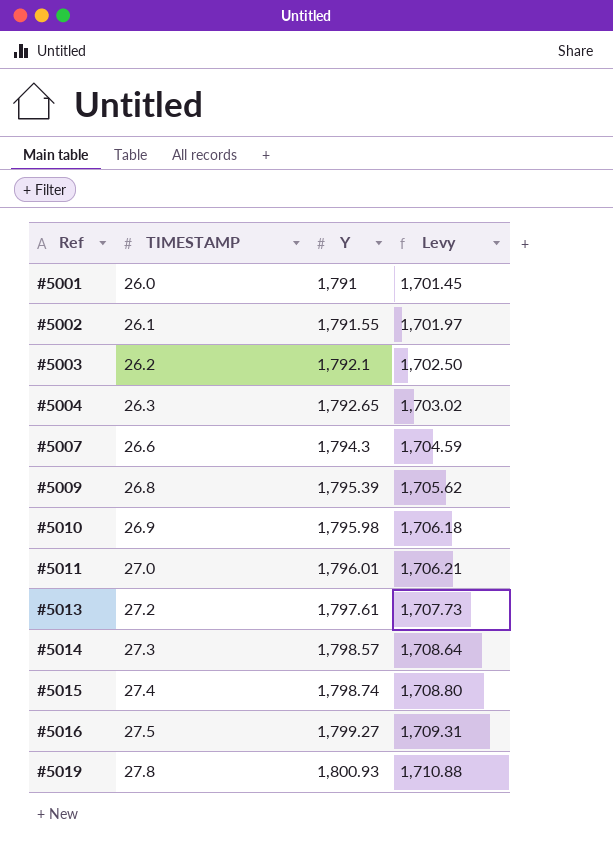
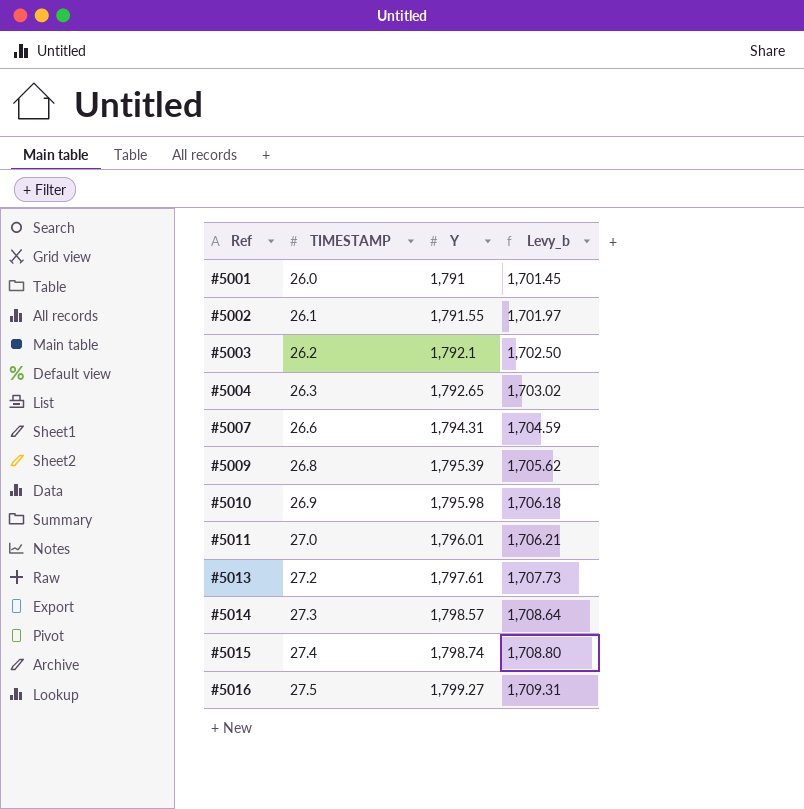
column name: Levy -> Levy_b
row #5019: 27.8 | 1,800.93 | 1,710.88 -> none
#5007 | Y: 1,794.3 -> 1,794.31

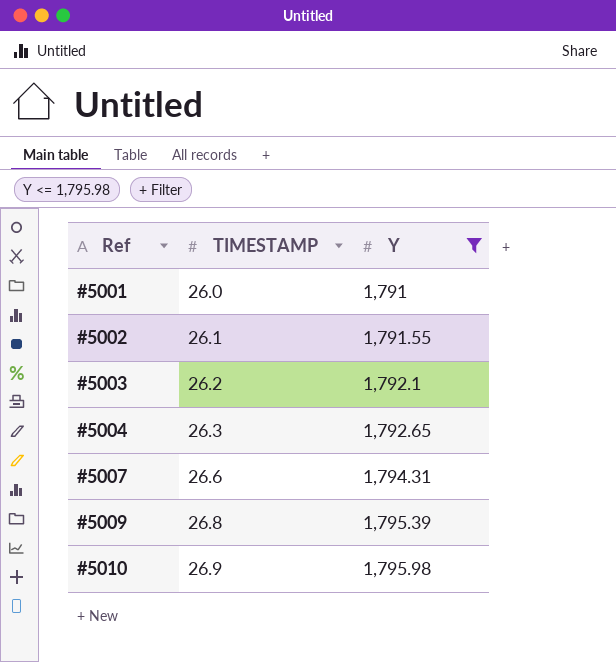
filter: none -> Y <= 1,795.98
column Levy_b | formula: [Y] * 0.95 -> none

